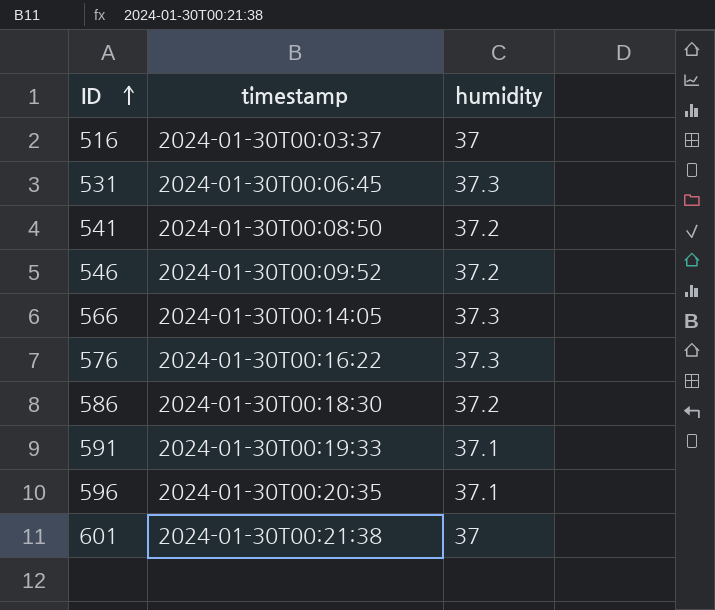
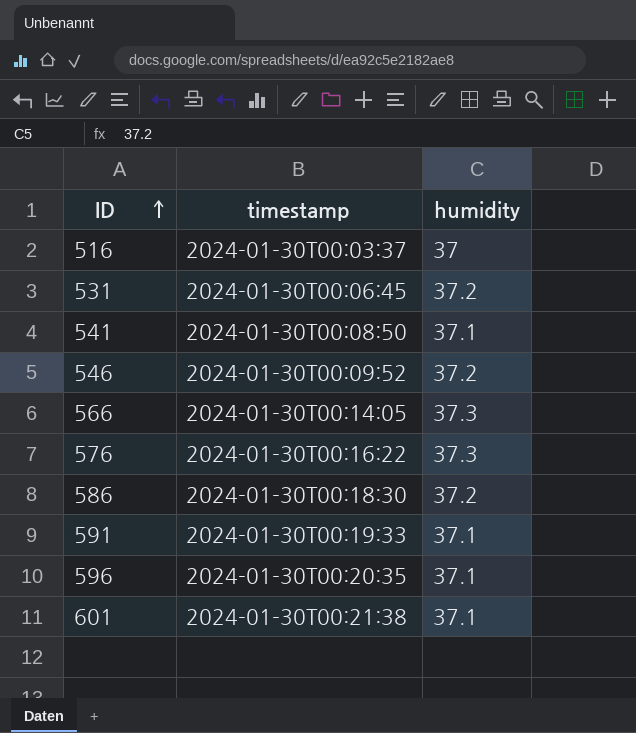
531 | humidity: 37.3 -> 37.2
541 | humidity: 37.2 -> 37.1
601 | humidity: 37 -> 37.1

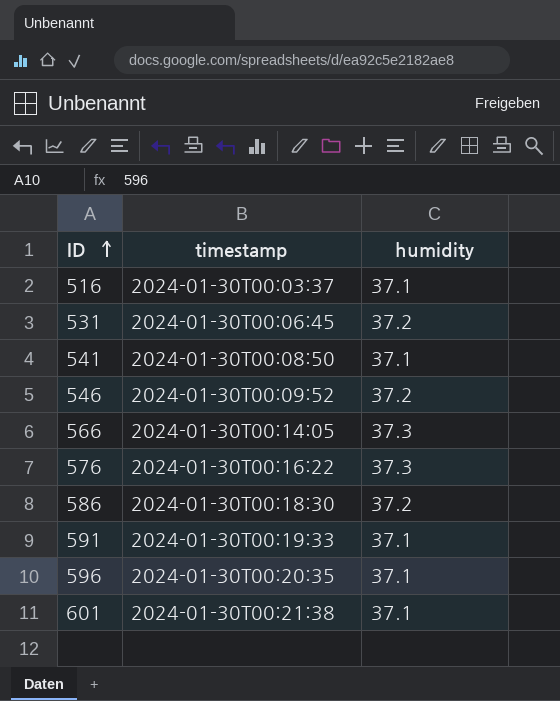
516 | humidity: 37 -> 37.1

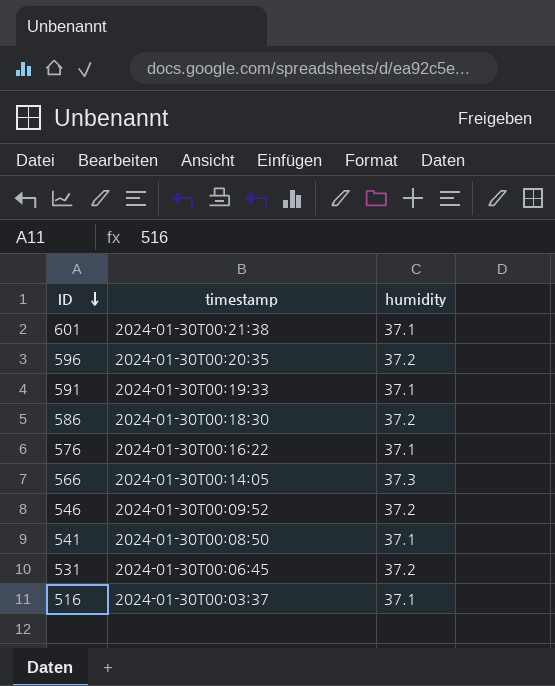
row order: ID ascending -> ID descending
596 | humidity: 37.1 -> 37.2
576 | humidity: 37.3 -> 37.1

